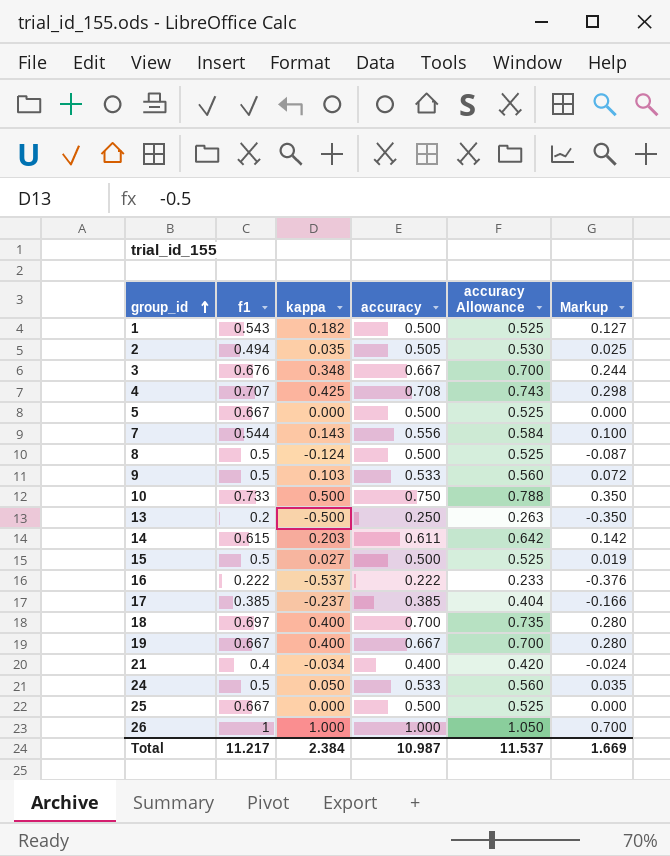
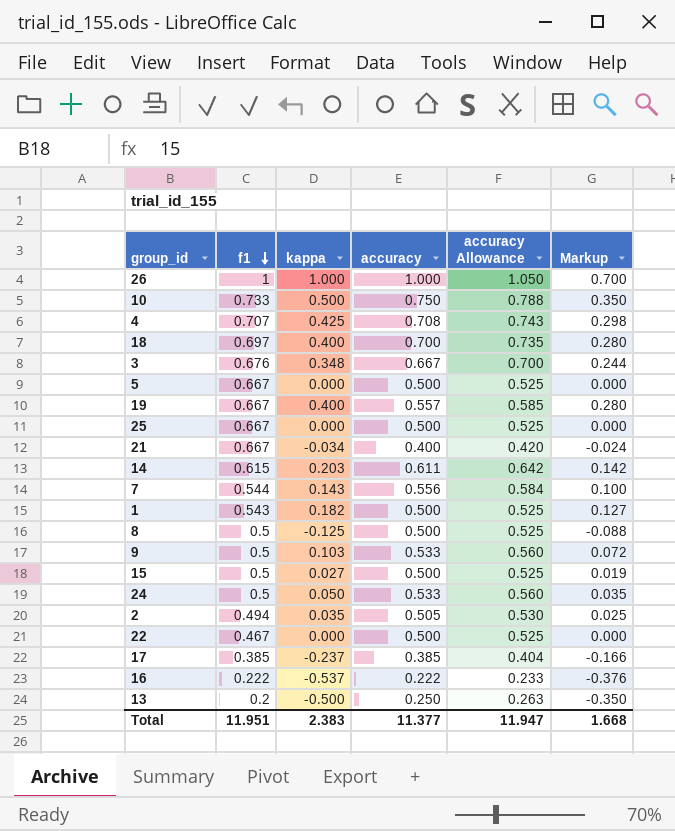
row order: group_id ascending -> f1 descending
19 | accuracy: 0.667 -> 0.557
19 | accuracy Allowance: 0.700 -> 0.585
21 | f1: 0.4 -> 0.667
8 | kappa: -0.124 -> -0.125
8 | Markup: -0.087 -> -0.088
row 22: none -> 0.467 | 0.000 | 0.500 | 0.525 | 0.000
Total | f1: 11.217 -> 11.951
Total | kappa: 2.384 -> 2.383
Total | accuracy: 10.987 -> 11.377
Total | accuracy Allowance: 11.537 -> 11.947
Total | Markup: 1.669 -> 1.668

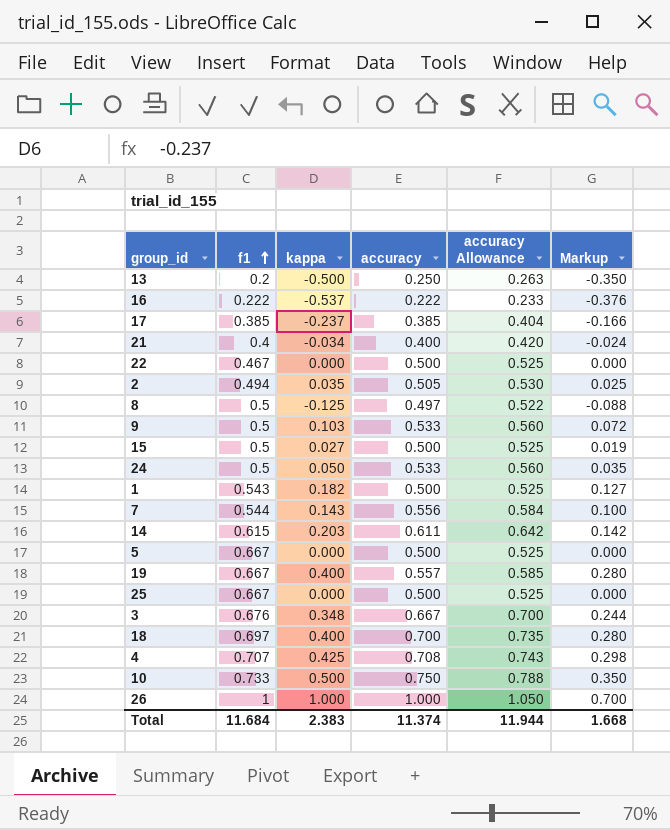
row order: f1 descending -> f1 ascending
21 | f1: 0.667 -> 0.4
8 | accuracy: 0.500 -> 0.497
8 | accuracy Allowance: 0.525 -> 0.522
Total | f1: 11.951 -> 11.684
Total | accuracy: 11.377 -> 11.374
Total | accuracy Allowance: 11.947 -> 11.944

